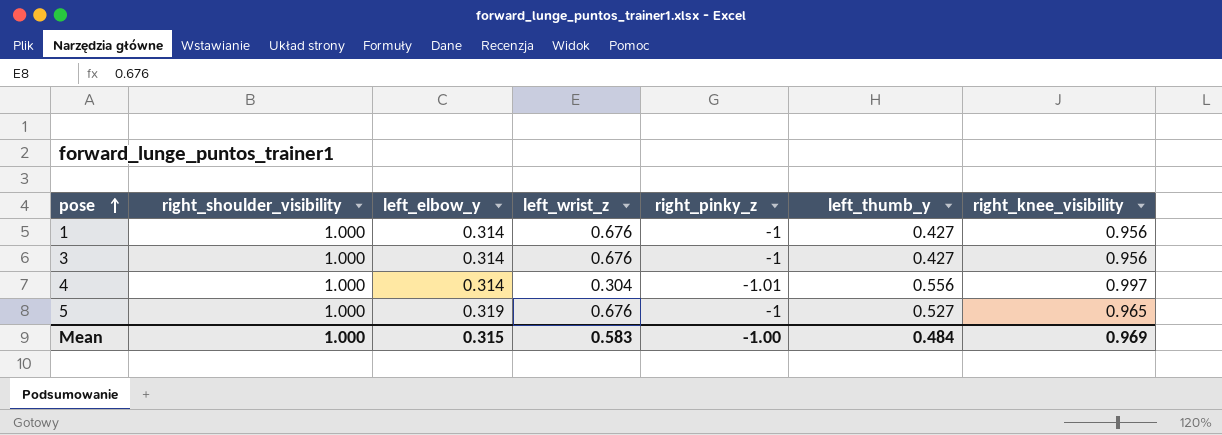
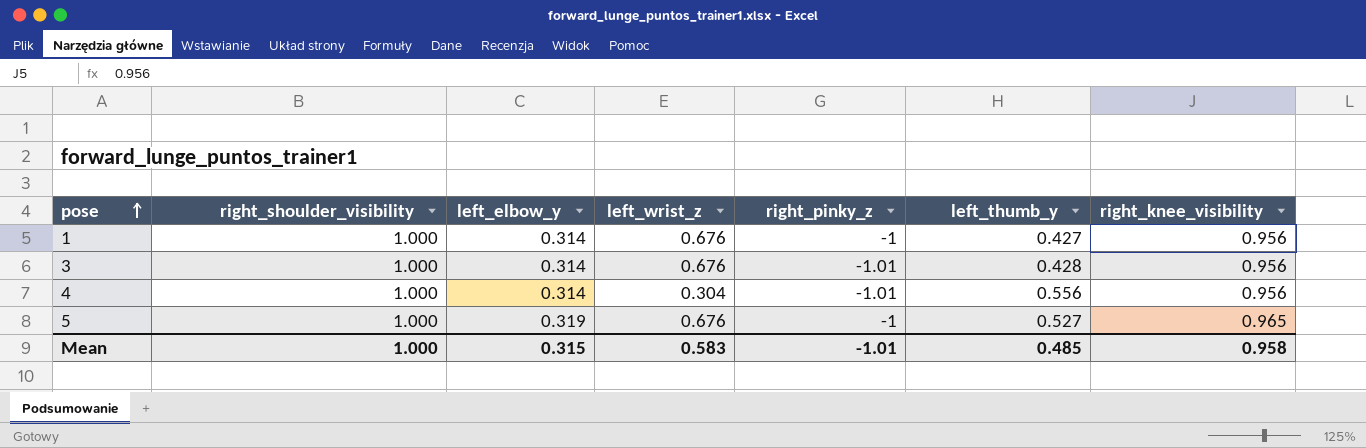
3 | right_pinky_z: -1 -> -1.01
3 | left_thumb_y: 0.427 -> 0.428
4 | right_knee_visibility: 0.997 -> 0.956
Mean | right_pinky_z: -1.00 -> -1.01
Mean | left_thumb_y: 0.484 -> 0.485
Mean | right_knee_visibility: 0.969 -> 0.958

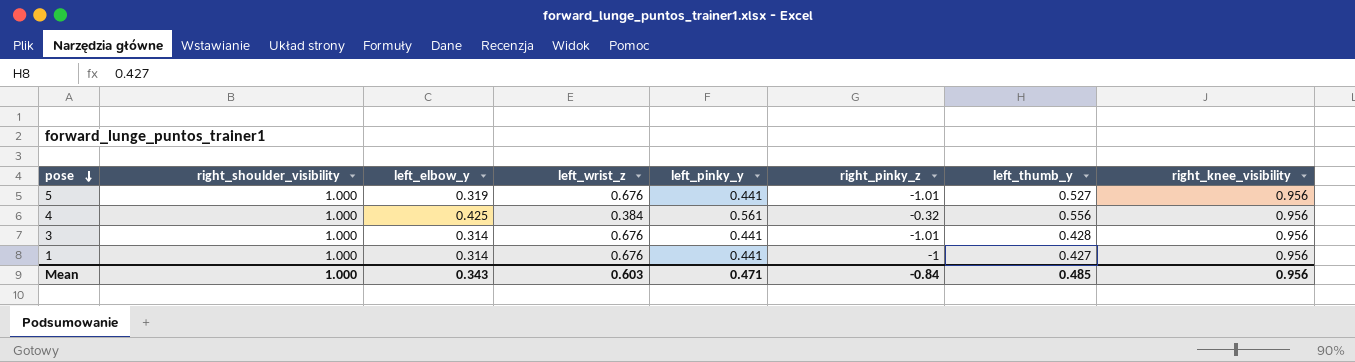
row order: pose ascending -> pose descending
column left_pinky_y | position: none -> 5
5 | right_pinky_z: -1 -> -1.01
5 | right_knee_visibility: 0.965 -> 0.956
4 | left_elbow_y: 0.314 -> 0.425
4 | left_wrist_z: 0.304 -> 0.384
4 | right_pinky_z: -1.01 -> -0.32
Mean | left_elbow_y: 0.315 -> 0.343
Mean | left_wrist_z: 0.583 -> 0.603
Mean | right_pinky_z: -1.01 -> -0.84
Mean | right_knee_visibility: 0.958 -> 0.956

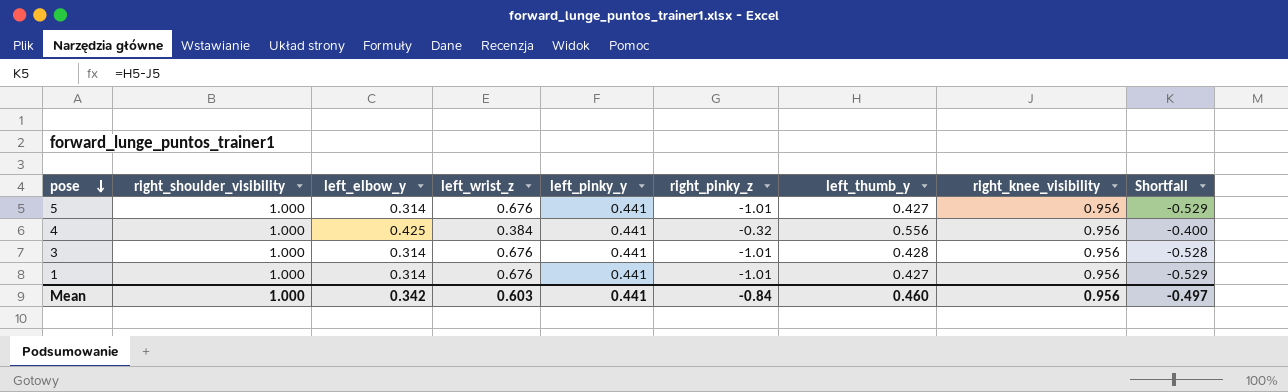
column Shortfall | formula: none -> [left_thumb_y] - [right_knee_visibility]
5 | left_elbow_y: 0.319 -> 0.314
5 | left_thumb_y: 0.527 -> 0.427
4 | left_pinky_y: 0.561 -> 0.441
1 | right_pinky_z: -1 -> -1.01
Mean | left_elbow_y: 0.343 -> 0.342
Mean | left_pinky_y: 0.471 -> 0.441
Mean | left_thumb_y: 0.485 -> 0.460

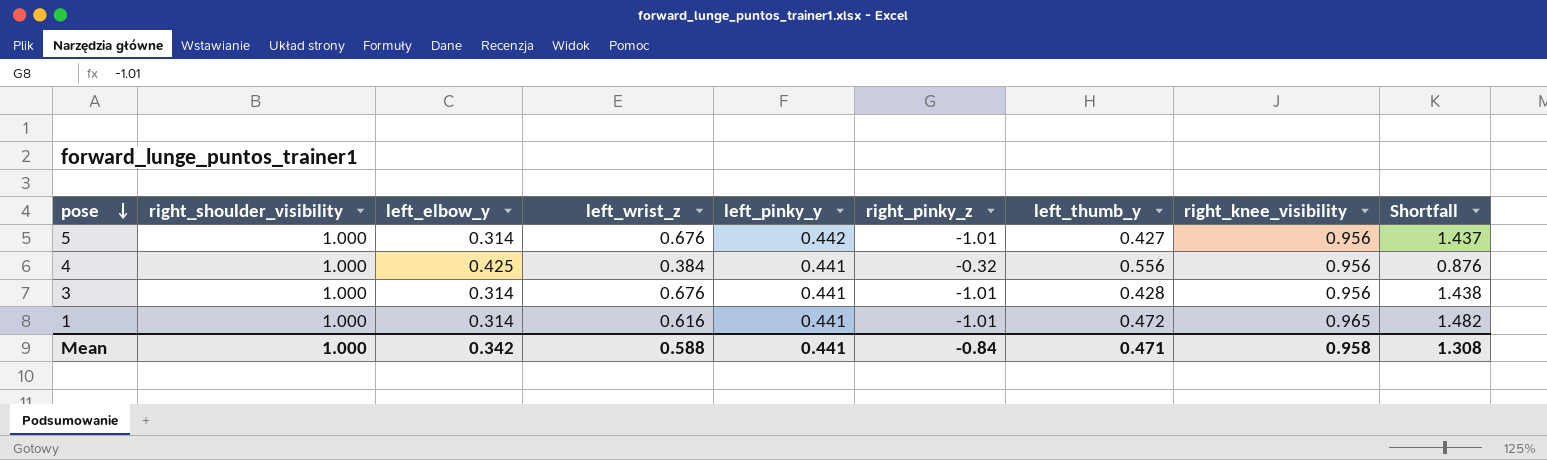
column Shortfall | formula: [left_thumb_y] - [right_knee_visibility] -> [left_thumb_y] - [right_pinky_z]
5 | left_pinky_y: 0.441 -> 0.442
1 | left_wrist_z: 0.676 -> 0.616
1 | left_thumb_y: 0.427 -> 0.472
1 | right_knee_visibility: 0.956 -> 0.965
Mean | left_wrist_z: 0.603 -> 0.588
Mean | left_thumb_y: 0.460 -> 0.471
Mean | right_knee_visibility: 0.956 -> 0.958
Mean | Shortfall: -0.497 -> 1.308

